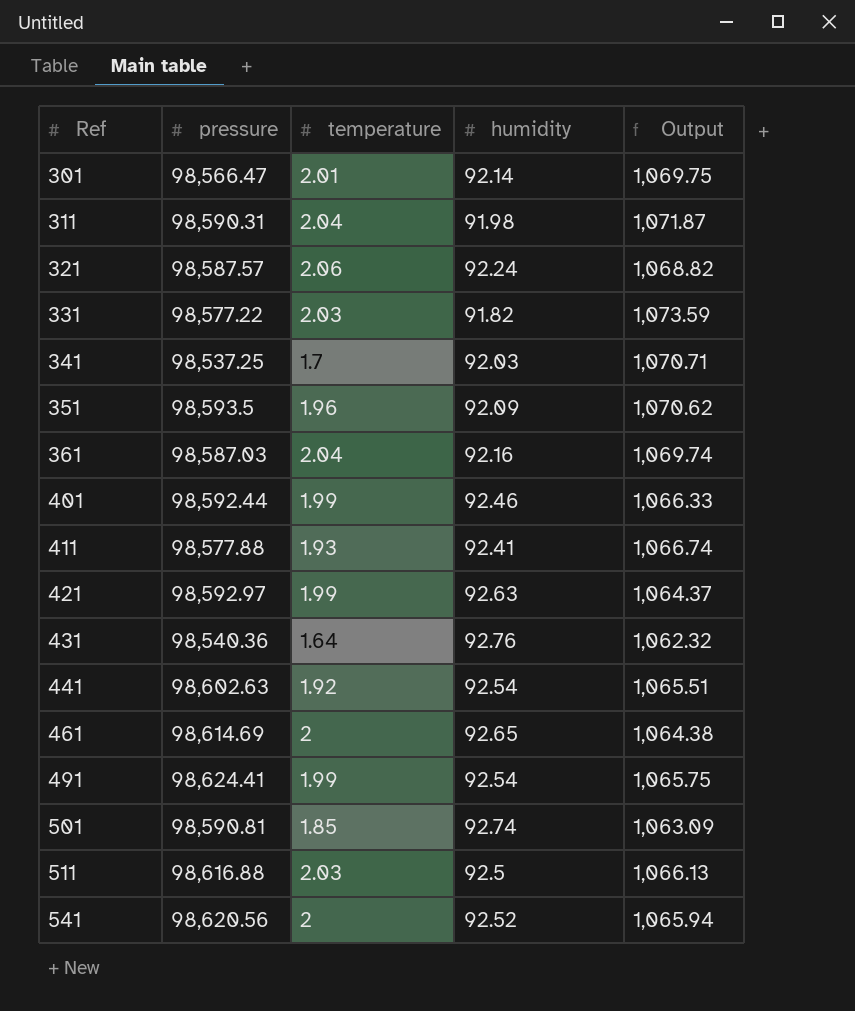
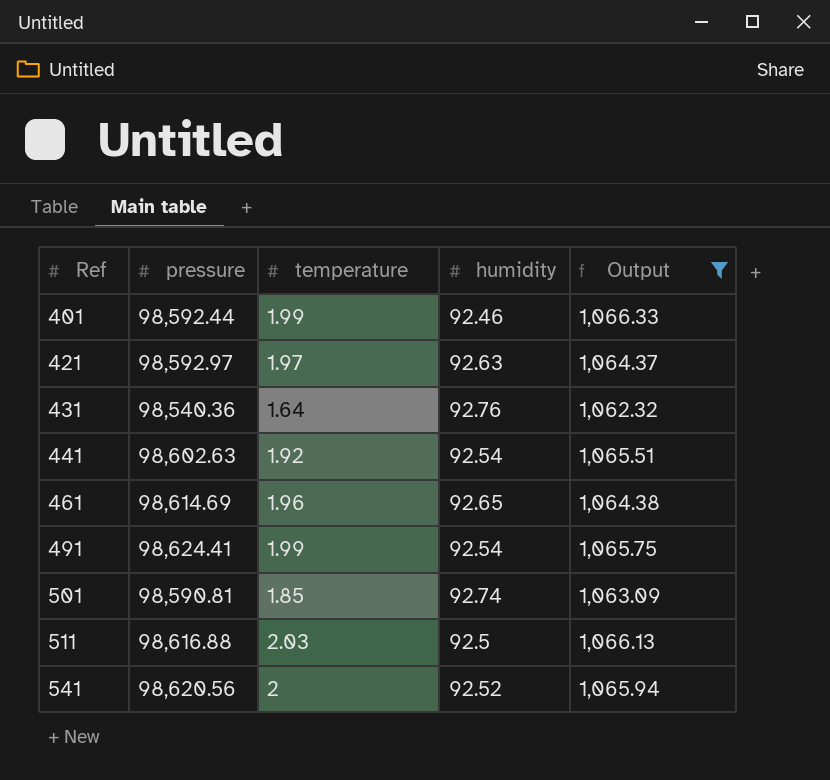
filter: none -> Output <= 1,066.33
421 | temperature: 1.99 -> 1.97
461 | temperature: 2 -> 1.96

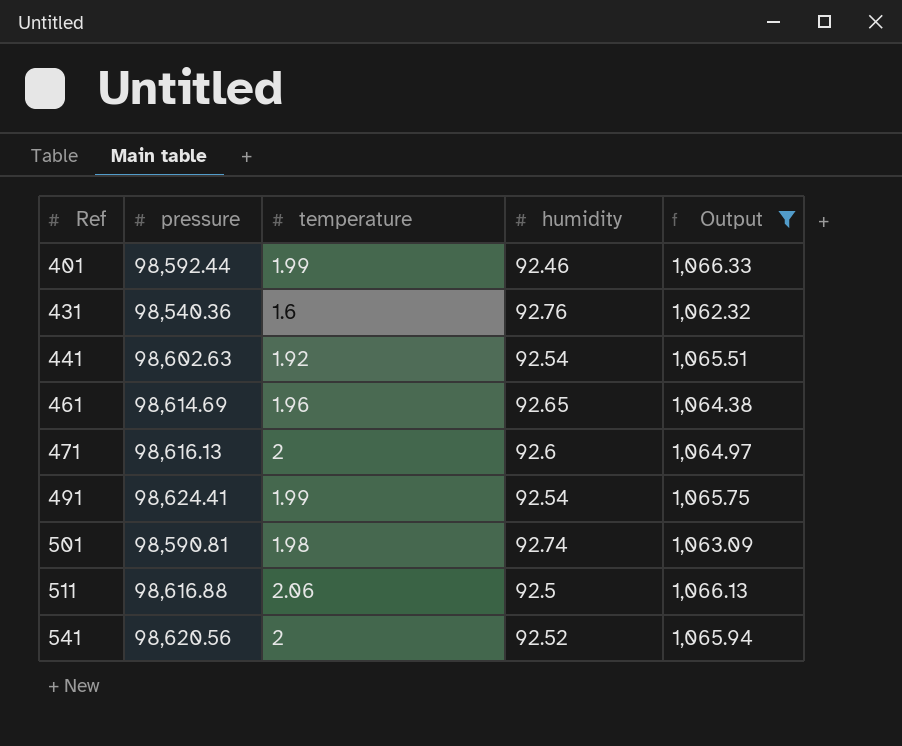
row 421: 98,592.97 | 1.97 | 92.63 | 1,064.37 -> none
431 | temperature: 1.64 -> 1.6
row 471: none -> 98,616.13 | 2 | 92.6 | 1,064.97
501 | temperature: 1.85 -> 1.98
511 | temperature: 2.03 -> 2.06

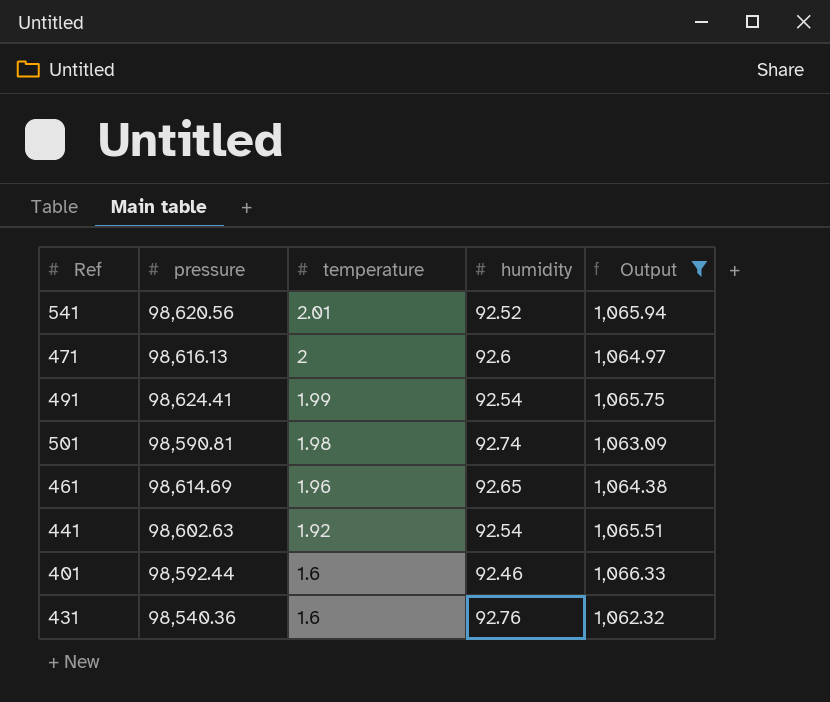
row order: Ref ascending -> temperature descending
row 511: 98,616.88 | 2.06 | 92.5 | 1,066.13 -> none
541 | temperature: 2 -> 2.01
401 | temperature: 1.99 -> 1.6

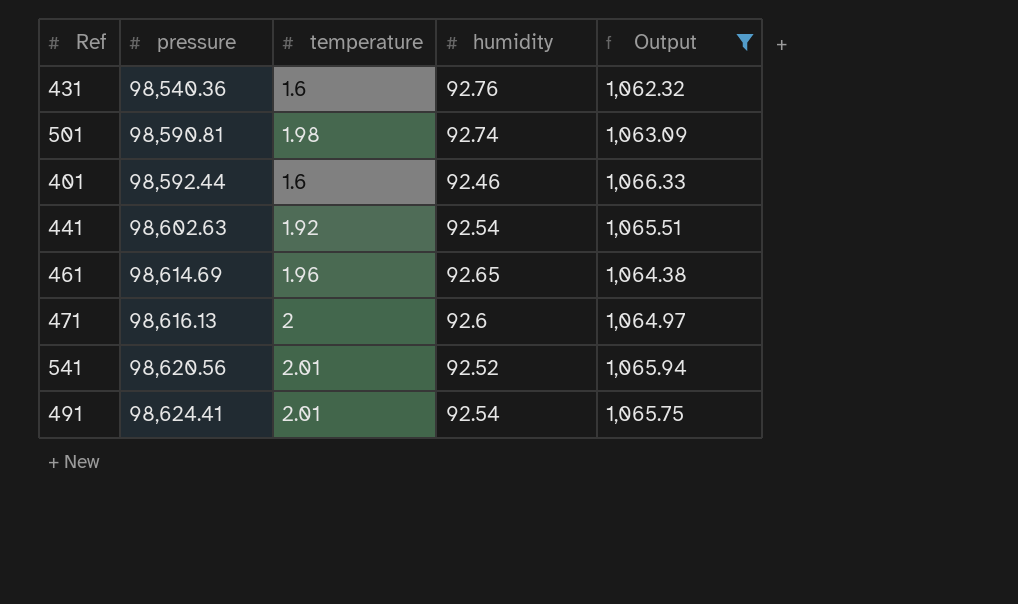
row order: temperature descending -> pressure ascending
491 | temperature: 1.99 -> 2.01

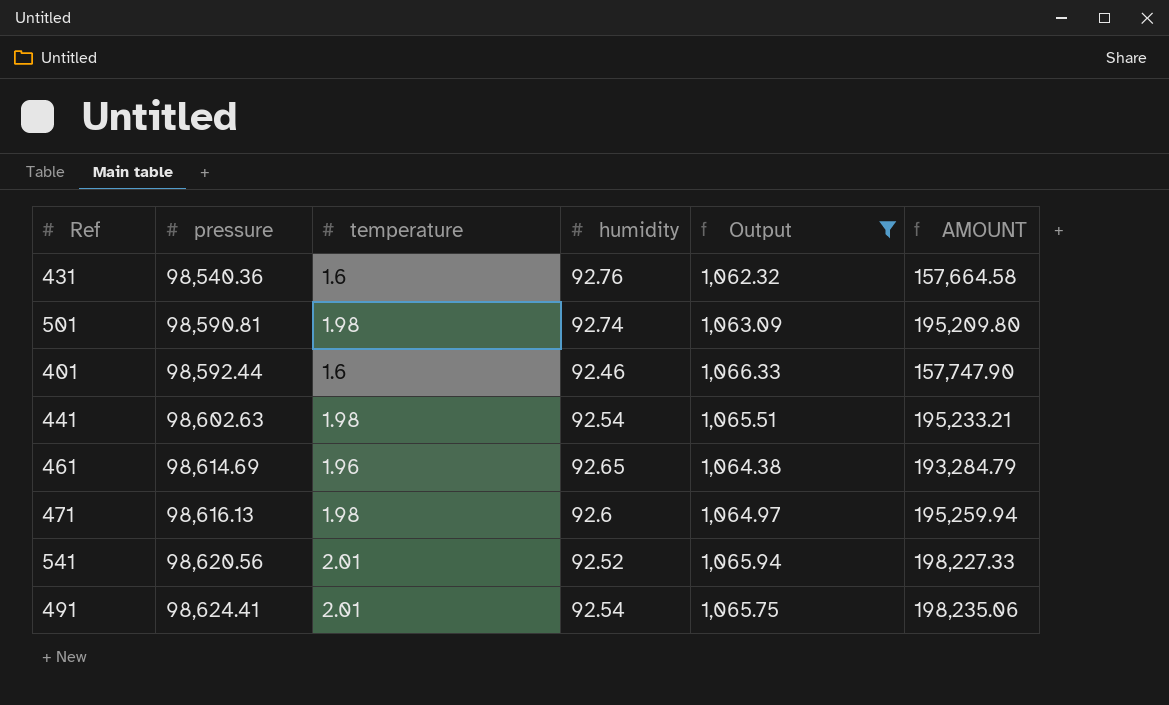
column AMOUNT | formula: none -> [pressure] * [temperature]
441 | temperature: 1.92 -> 1.98
471 | temperature: 2 -> 1.98

